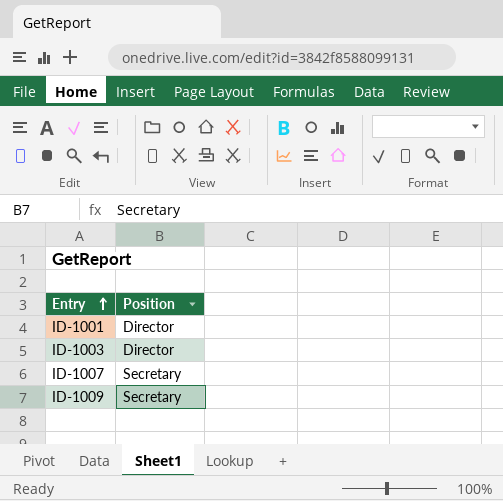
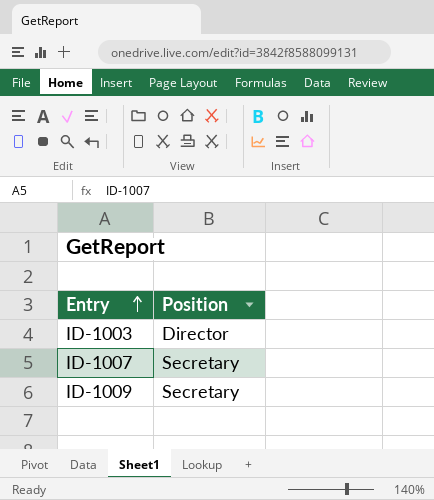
row ID-1001: Director -> none

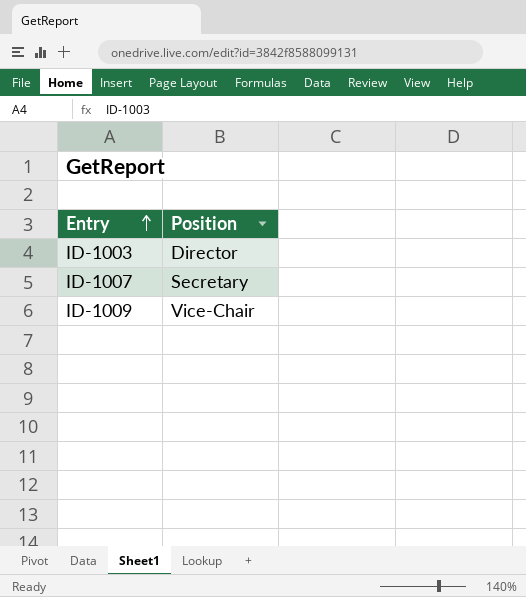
ID-1009 | Position: Secretary -> Vice-Chair

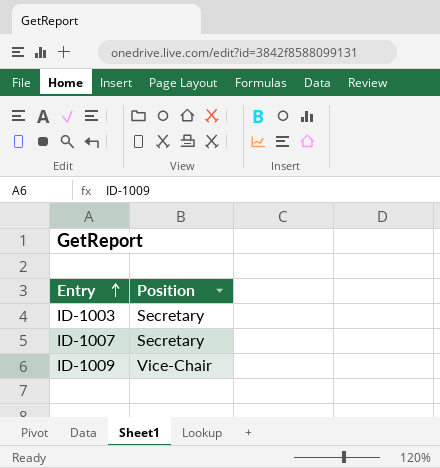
ID-1003 | Position: Director -> Secretary

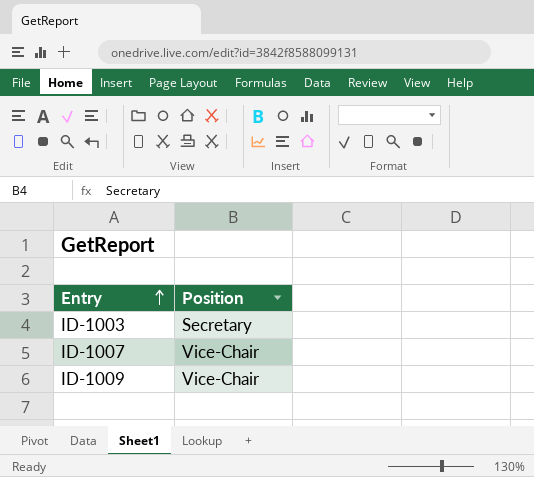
ID-1007 | Position: Secretary -> Vice-Chair

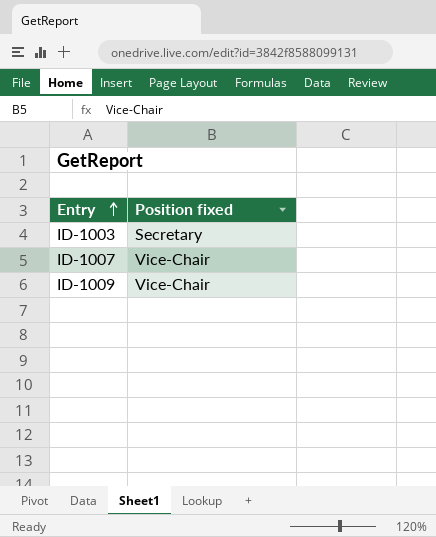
column name: Position -> Position fixed

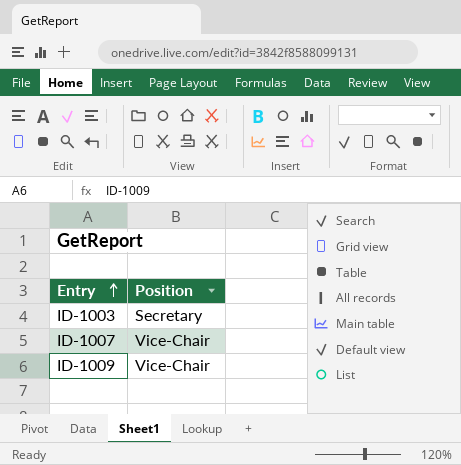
column name: Position fixed -> Position

